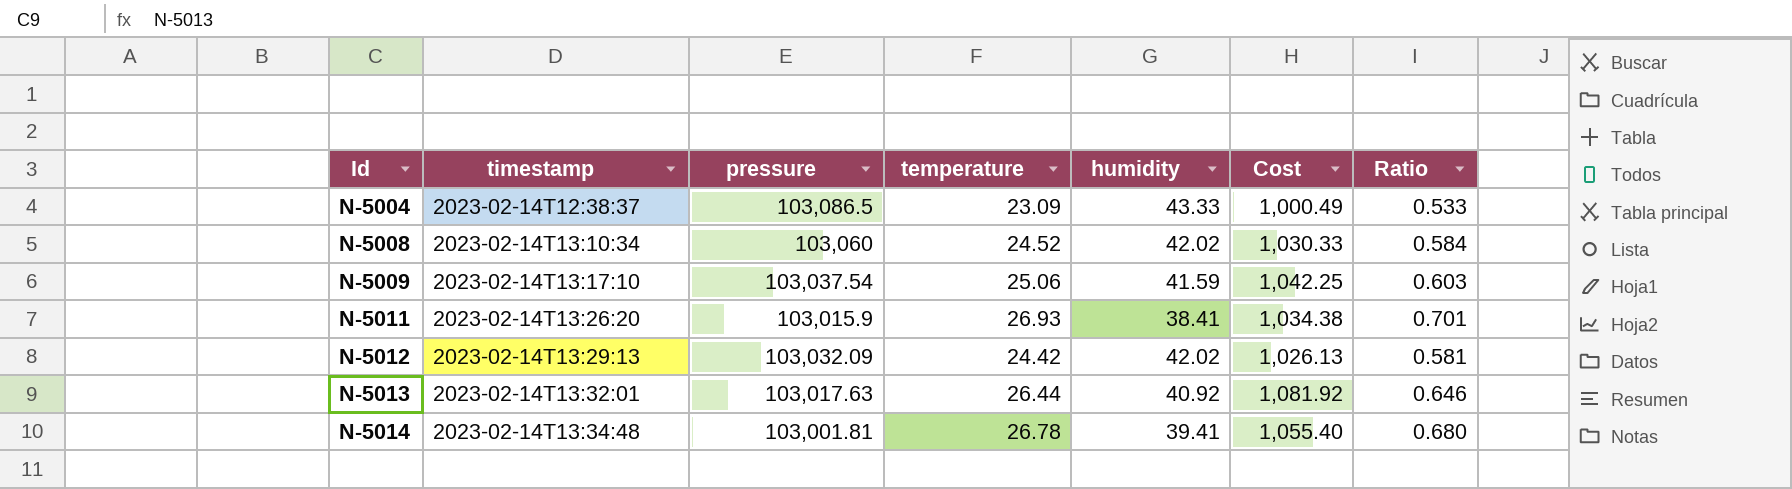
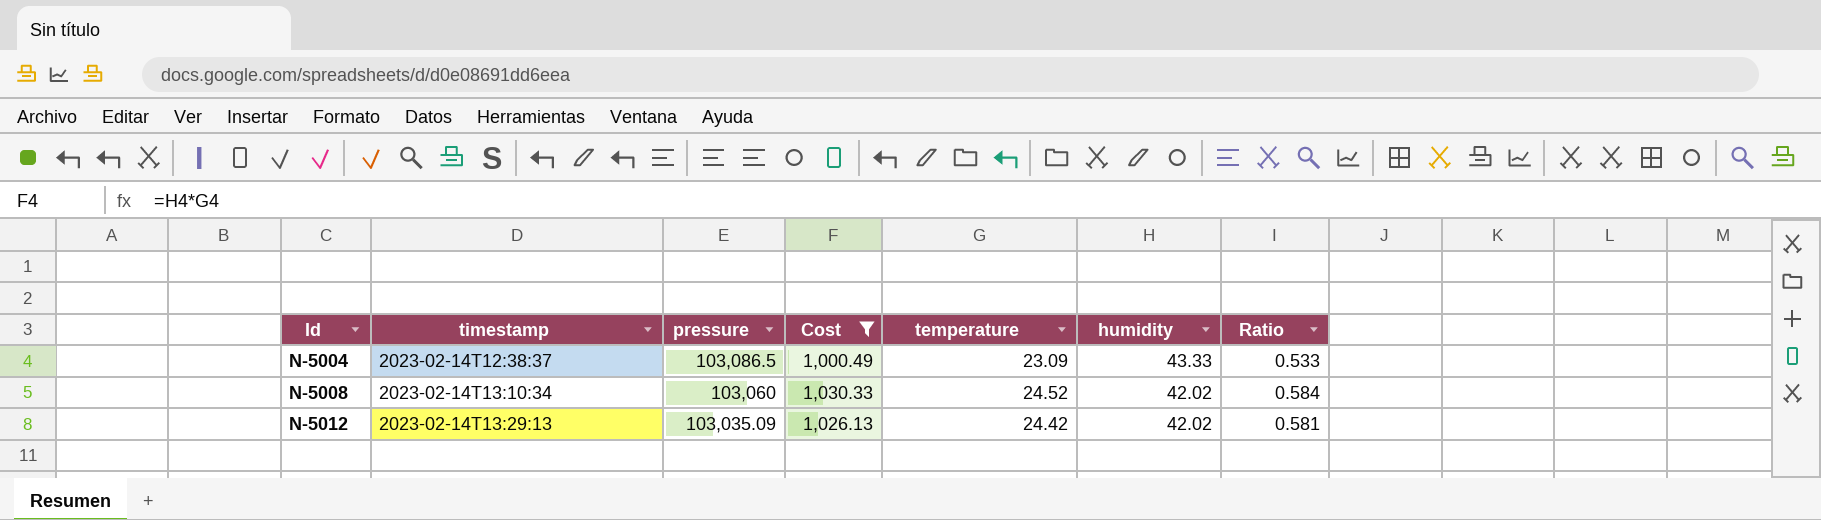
filter: none -> Cost <= 1,030.33
column Cost | position: 6 -> 4
N-5012 | pressure: 103,032.09 -> 103,035.09

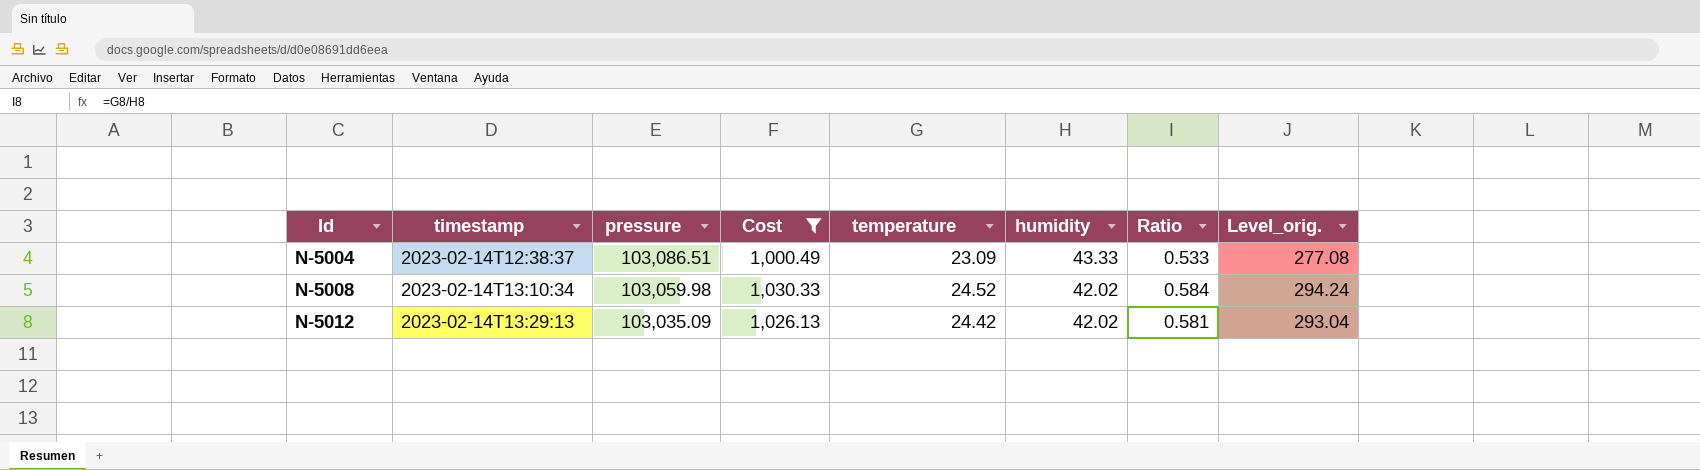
column Level_orig. | formula: none -> [temperature] * 12
N-5004 | pressure: 103,086.5 -> 103,086.51
N-5008 | pressure: 103,060 -> 103,059.98

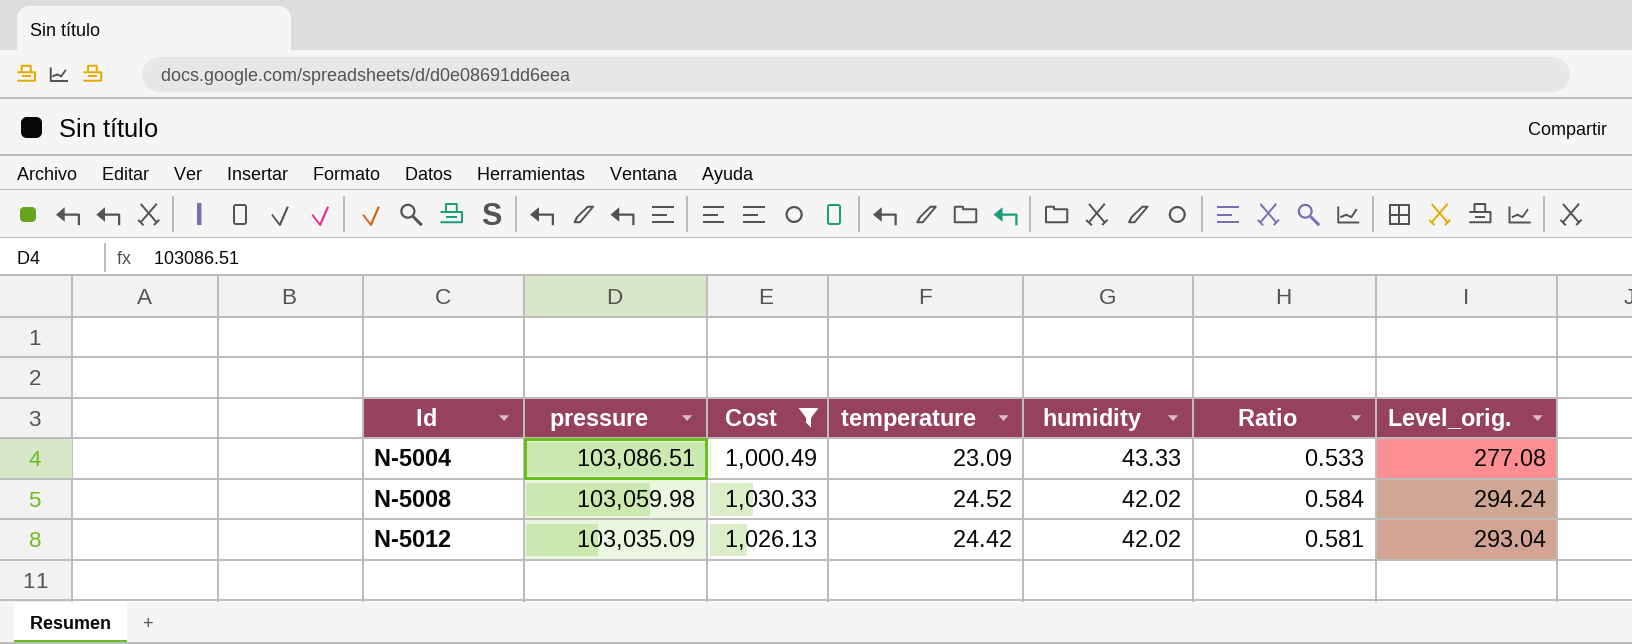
column timestamp | position: 2 -> none

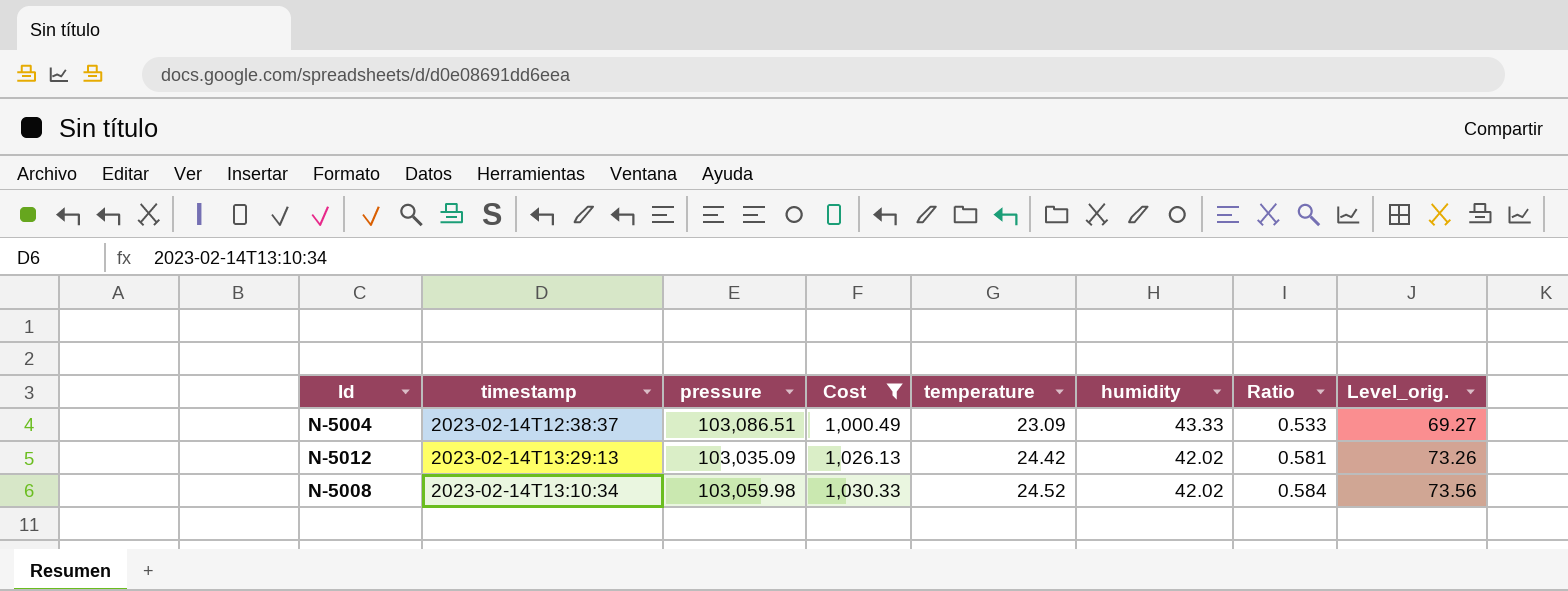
row order: Id ascending -> Cost ascending
column timestamp | position: none -> 2
column Level_orig. | formula: [temperature] * 12 -> [temperature] * 3

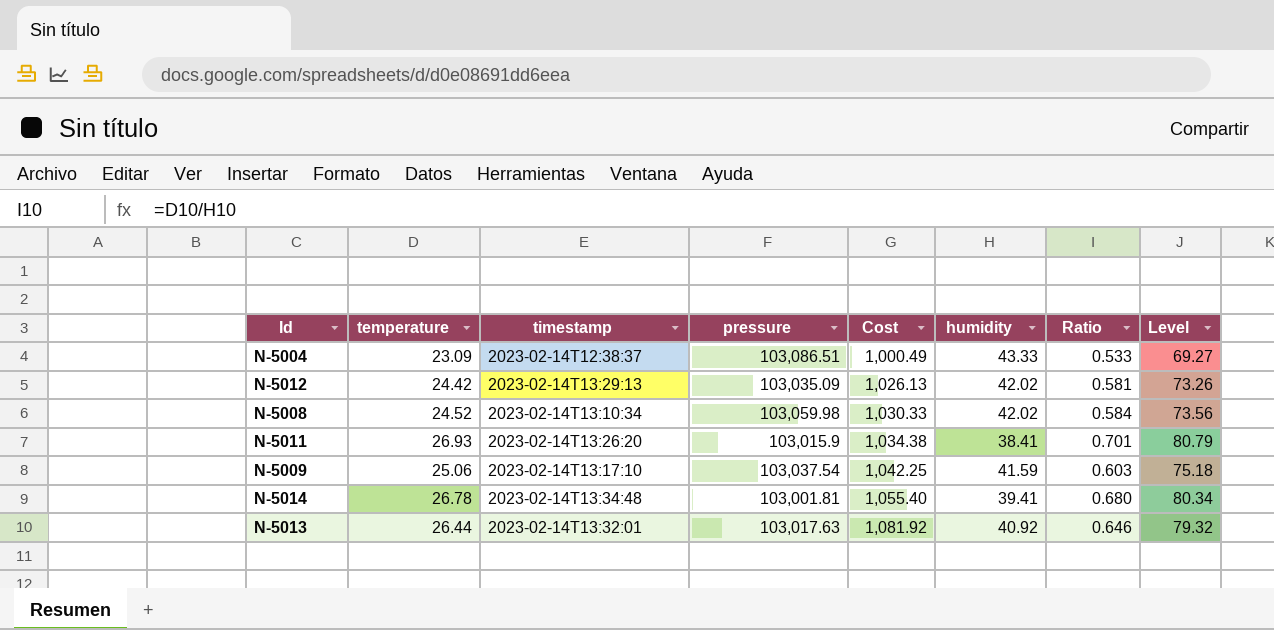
filter: Cost <= 1,030.33 -> none
column temperature | position: 5 -> 2
column name: Level_orig. -> Level

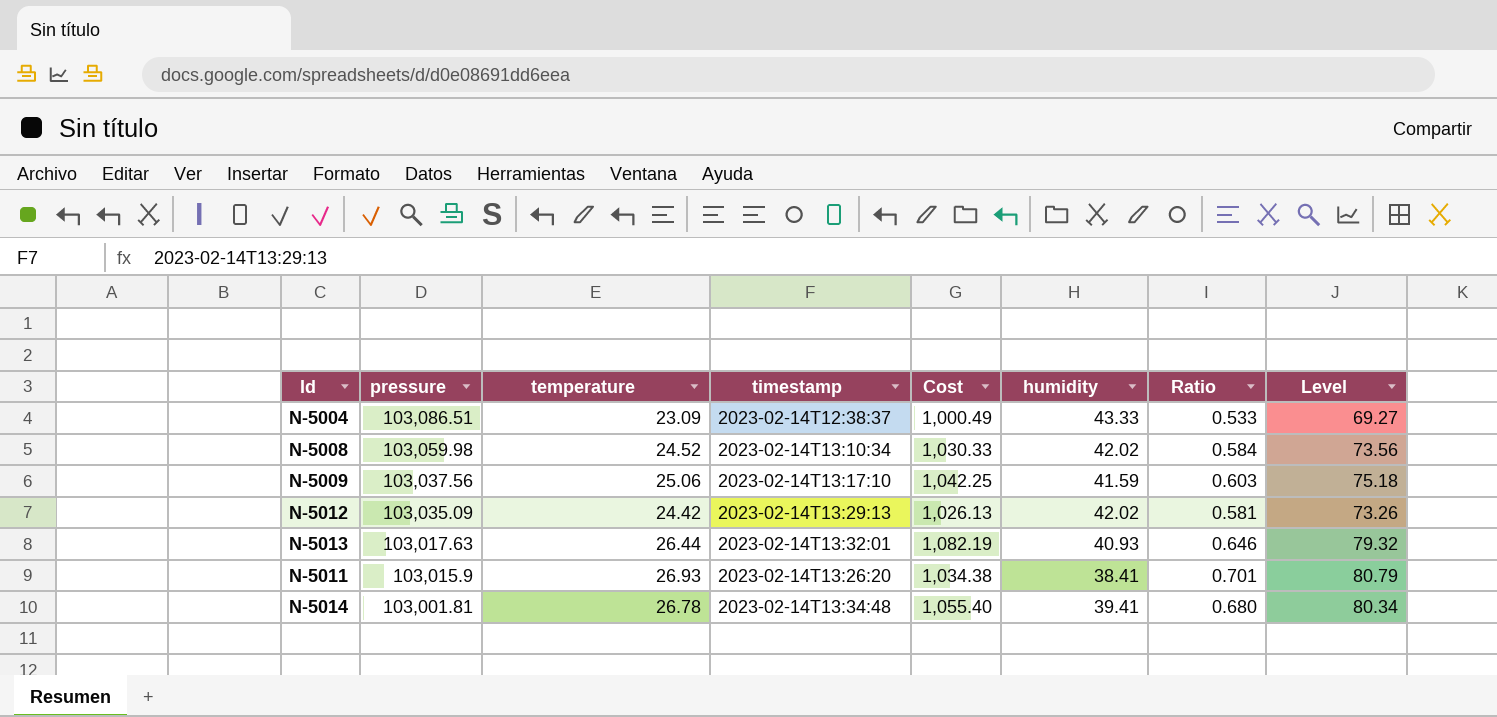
row order: Cost ascending -> pressure descending
column pressure | position: 4 -> 2
N-5009 | pressure: 103,037.54 -> 103,037.56
N-5013 | Cost: 1,081.92 -> 1,082.19
N-5013 | humidity: 40.92 -> 40.93

